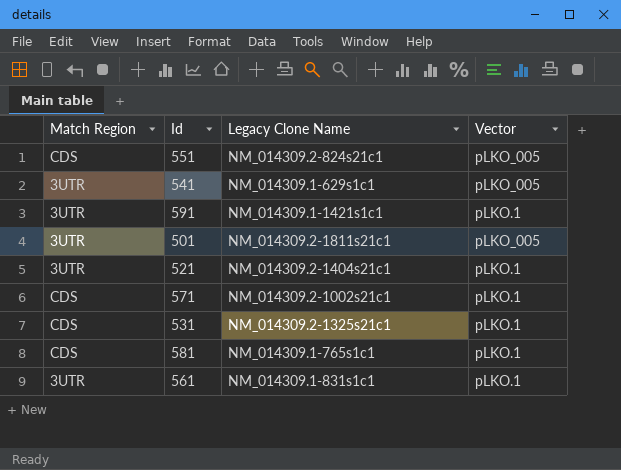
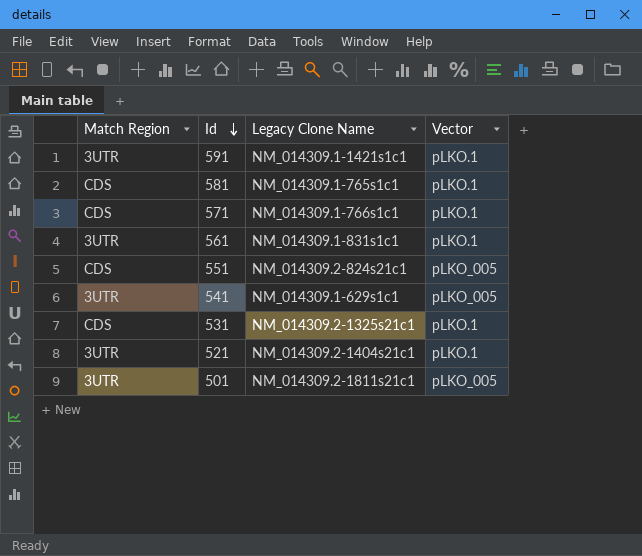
row order: none -> Id descending
571 | Legacy Clone Name: NM_014309.2-1002s21c1 -> NM_014309.1-766s1c1

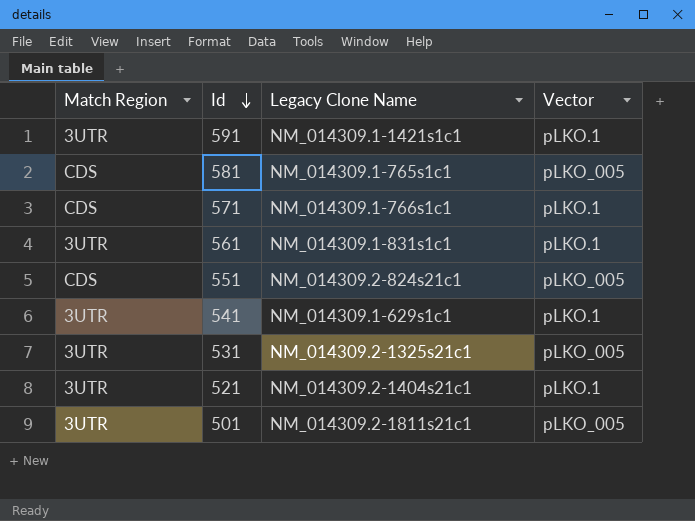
581 | Vector: pLKO.1 -> pLKO_005
541 | Vector: pLKO_005 -> pLKO.1
531 | Match Region: CDS -> 3UTR
531 | Vector: pLKO.1 -> pLKO_005

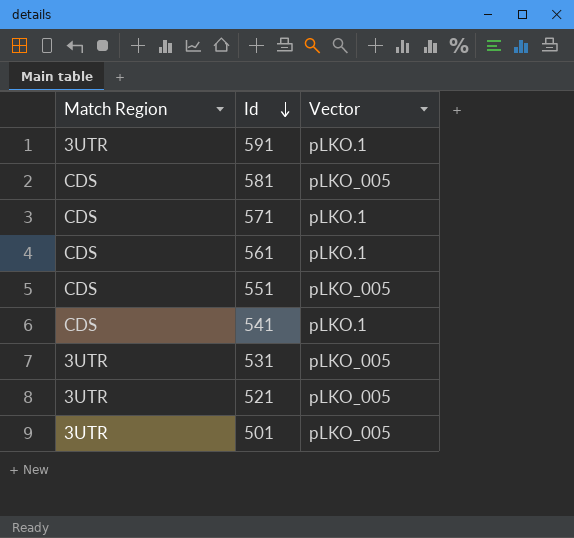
column Legacy Clone Name | position: 3 -> none
561 | Match Region: 3UTR -> CDS
541 | Match Region: 3UTR -> CDS
521 | Vector: pLKO.1 -> pLKO_005

